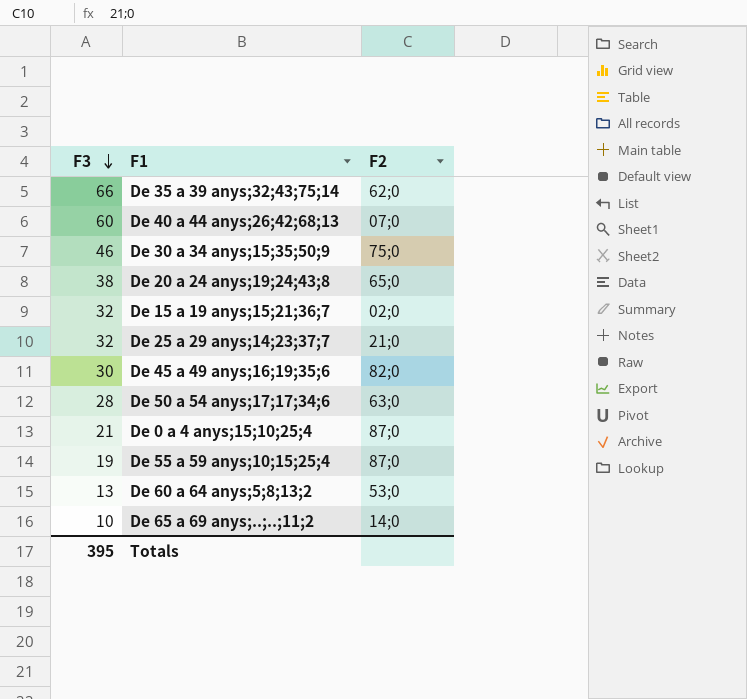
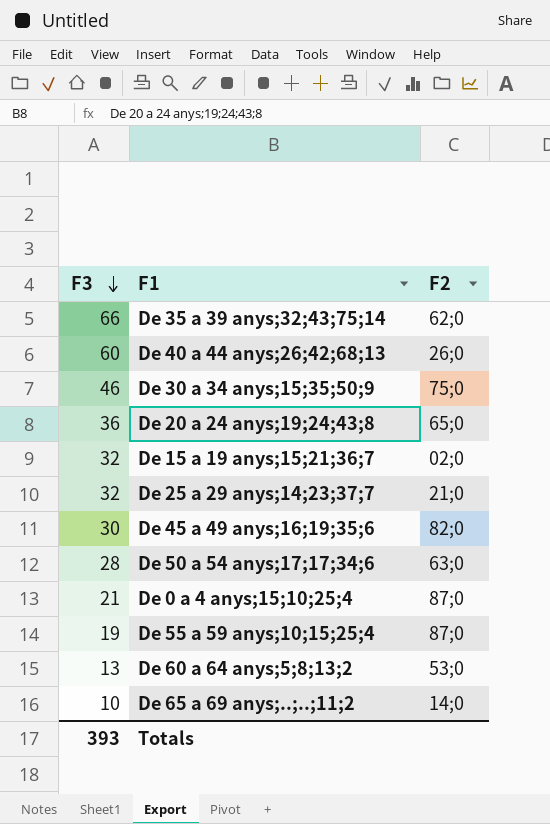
De 40 a 44 anys;26;42;68;13 | F2: 07;0 -> 26;0
De 20 a 24 anys;19;24;43;8 | F3: 38 -> 36
Totals | F3: 395 -> 393

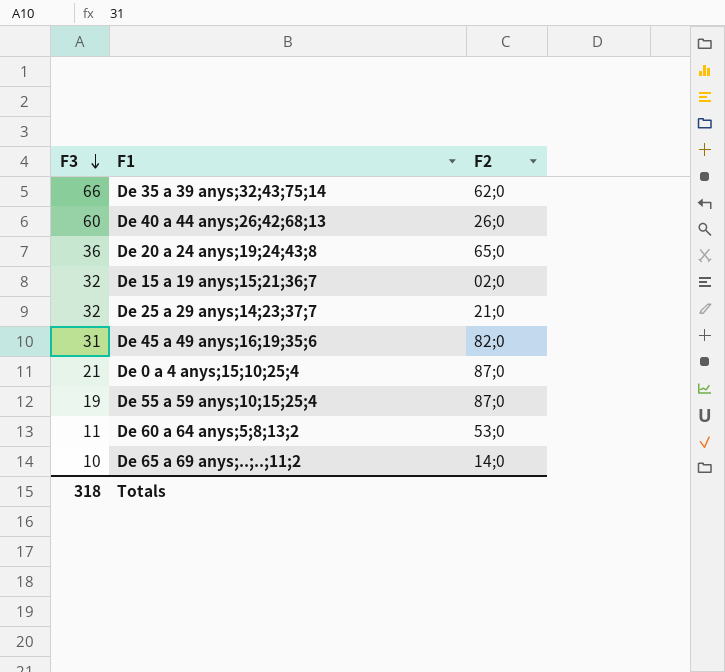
row De 30 a 34 anys;15;35;50;9: 46 | 75;0 -> none
row De 50 a 54 anys;17;17;34;6: 28 | 63;0 -> none
De 45 a 49 anys;16;19;35;6 | F3: 30 -> 31
De 60 a 64 anys;5;8;13;2 | F3: 13 -> 11
Totals | F3: 393 -> 318

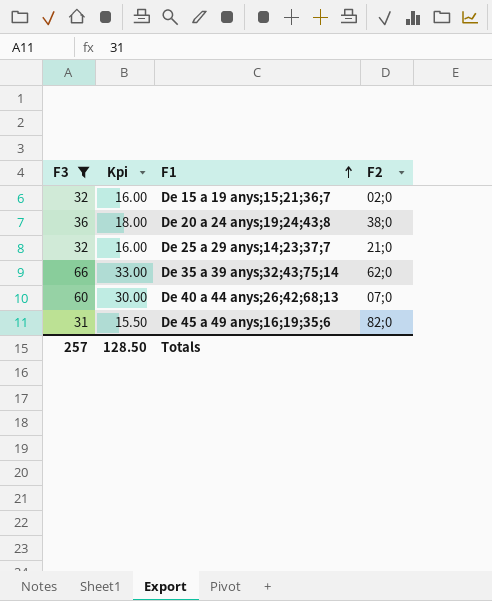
filter: none -> F3 >= 31
row order: F3 descending -> F1 ascending
column Kpi | formula: none -> [F3] * 0.5
De 20 a 24 anys;19;24;43;8 | F2: 65;0 -> 38;0
De 40 a 44 anys;26;42;68;13 | F2: 26;0 -> 07;0
Totals | F3: 318 -> 257

